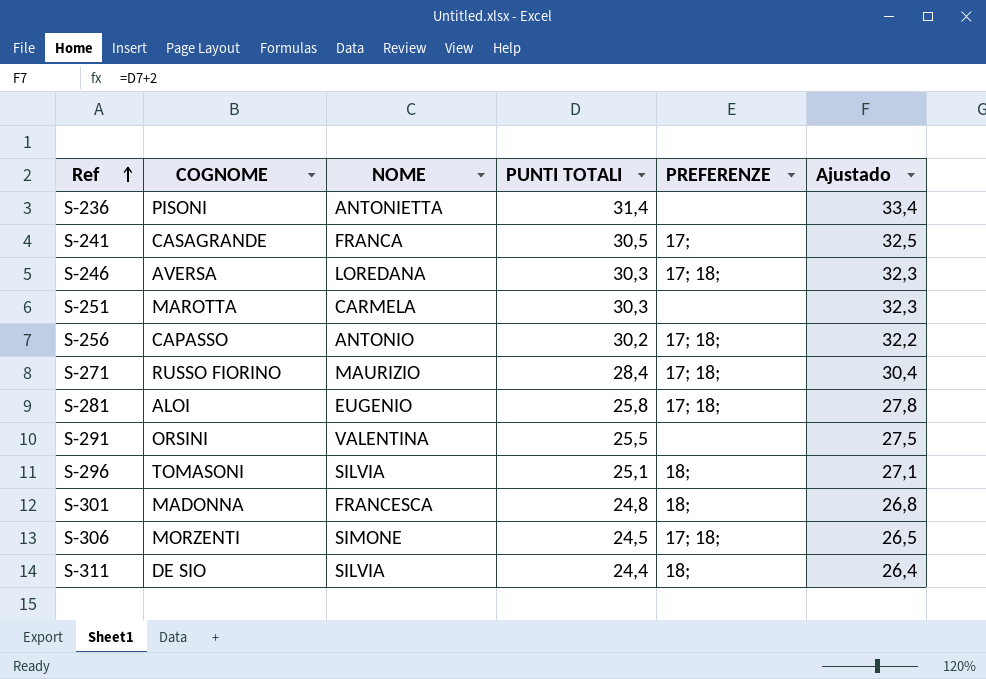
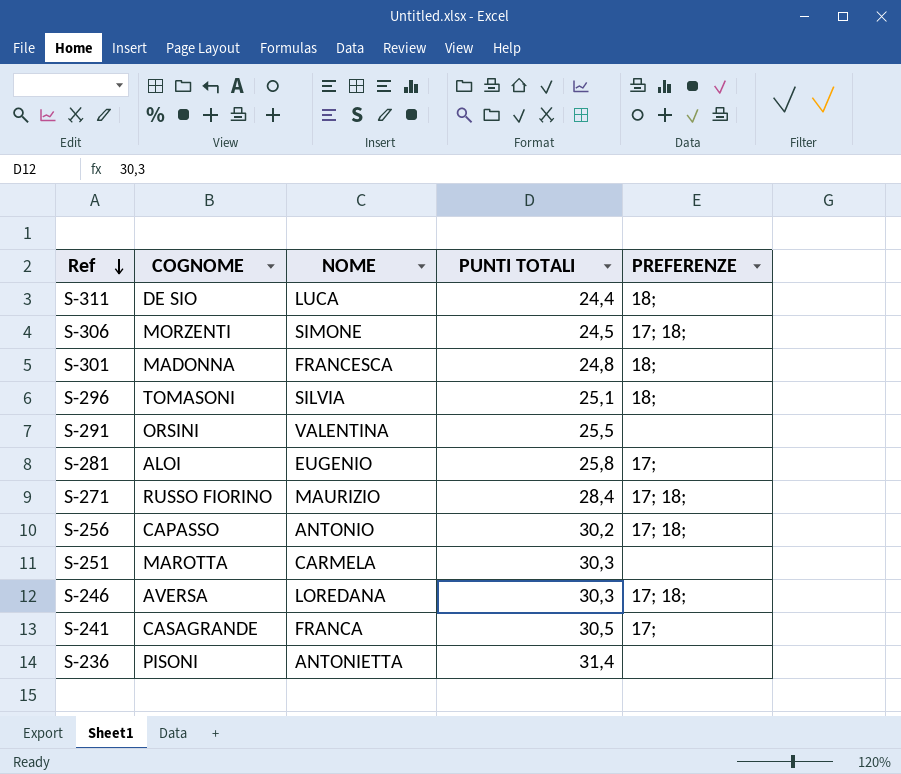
row order: Ref ascending -> Ref descending
column Ajustado | formula: [PUNTI TOTALI] + 2 -> none
S-311 | NOME: SILVIA -> LUCA
S-281 | PREFERENZE: 17; 18; -> 17;

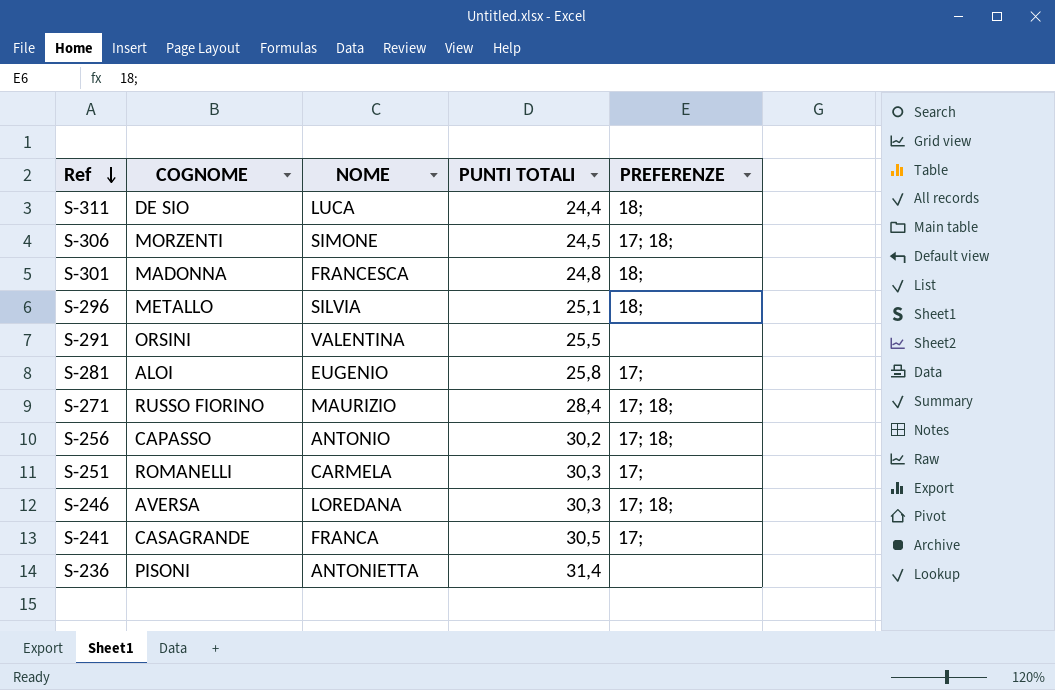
S-296 | COGNOME: TOMASONI -> METALLO
S-251 | COGNOME: MAROTTA -> ROMANELLI
S-251 | PREFERENZE: none -> 17;

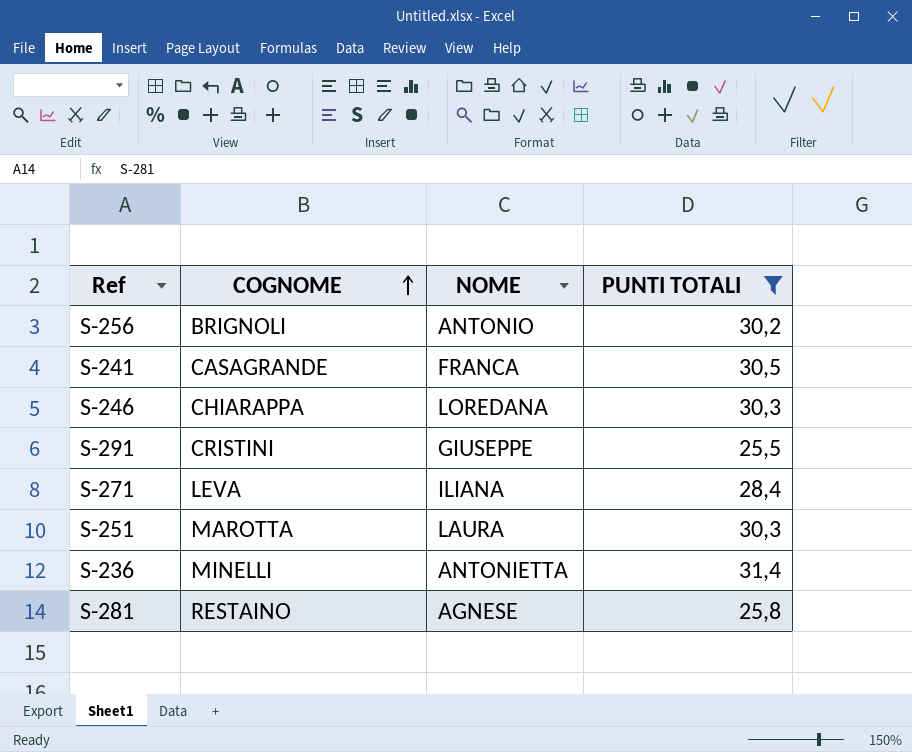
filter: none -> PUNTI TOTALI >= 25,5
row order: Ref descending -> COGNOME ascending
column PREFERENZE | position: 5 -> none
S-256 | COGNOME: CAPASSO -> BRIGNOLI
S-246 | COGNOME: AVERSA -> CHIARAPPA
S-291 | COGNOME: ORSINI -> CRISTINI
S-291 | NOME: VALENTINA -> GIUSEPPE
S-271 | COGNOME: RUSSO FIORINO -> LEVA
S-271 | NOME: MAURIZIO -> ILIANA
S-251 | COGNOME: ROMANELLI -> MAROTTA
S-251 | NOME: CARMELA -> LAURA
S-236 | COGNOME: PISONI -> MINELLI
S-281 | COGNOME: ALOI -> RESTAINO
S-281 | NOME: EUGENIO -> AGNESE

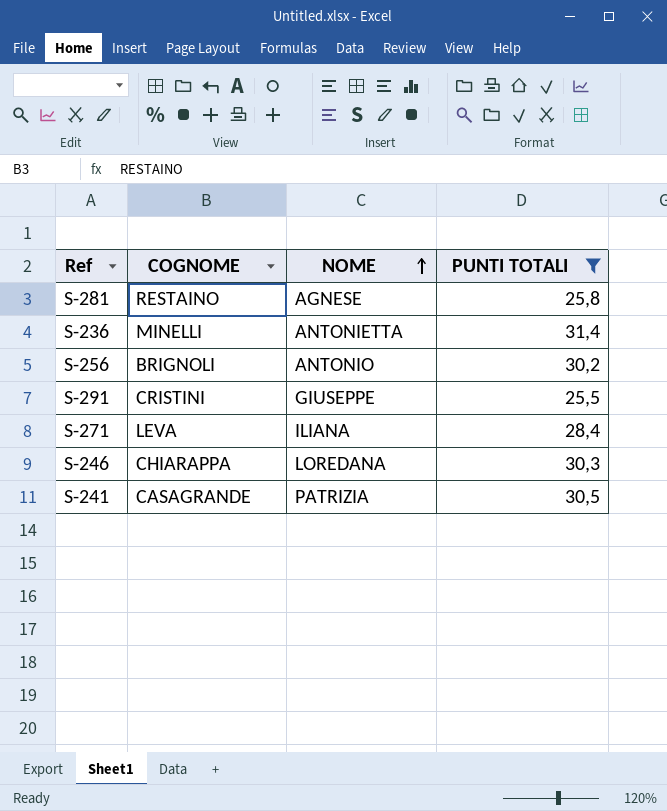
row order: COGNOME ascending -> NOME ascending
row S-251: MAROTTA | LAURA | 30,3 -> none
S-241 | NOME: FRANCA -> PATRIZIA

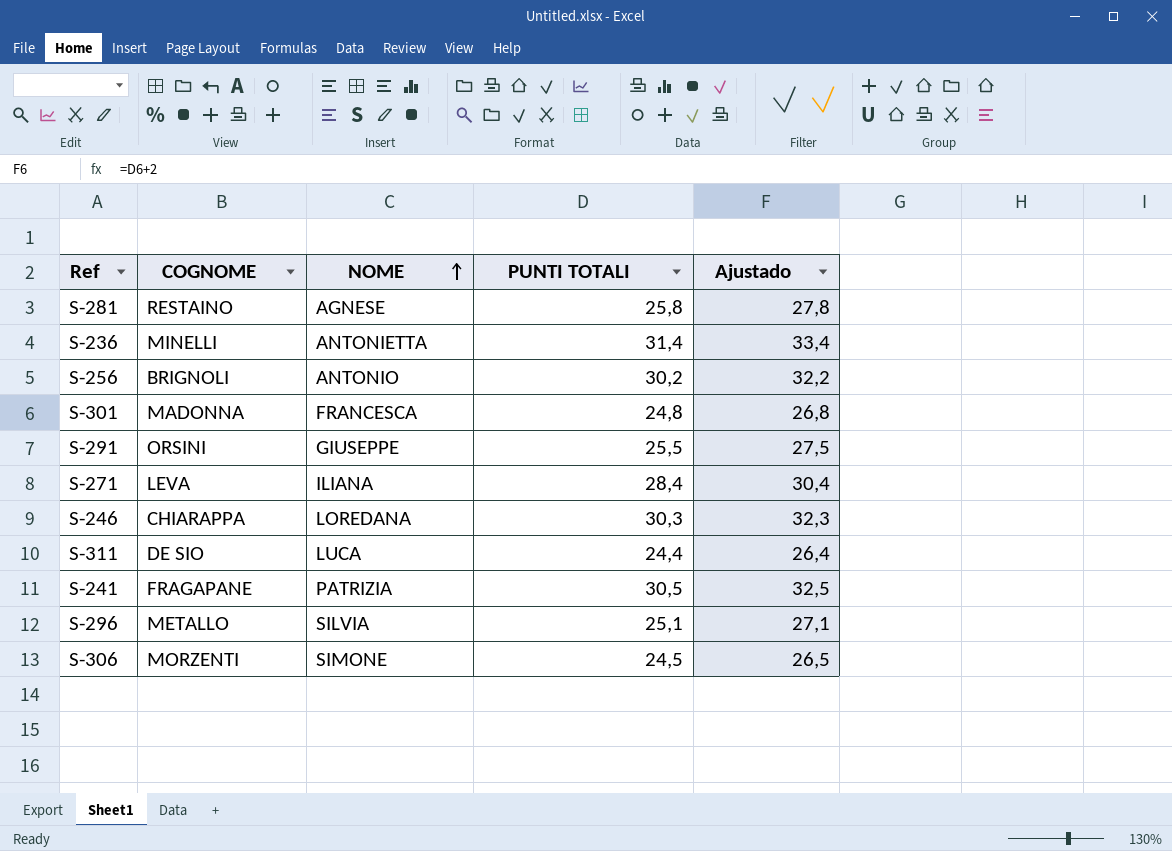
filter: PUNTI TOTALI >= 25,5 -> none
column Ajustado | formula: none -> [PUNTI TOTALI] + 2
S-291 | COGNOME: CRISTINI -> ORSINI
S-241 | COGNOME: CASAGRANDE -> FRAGAPANE

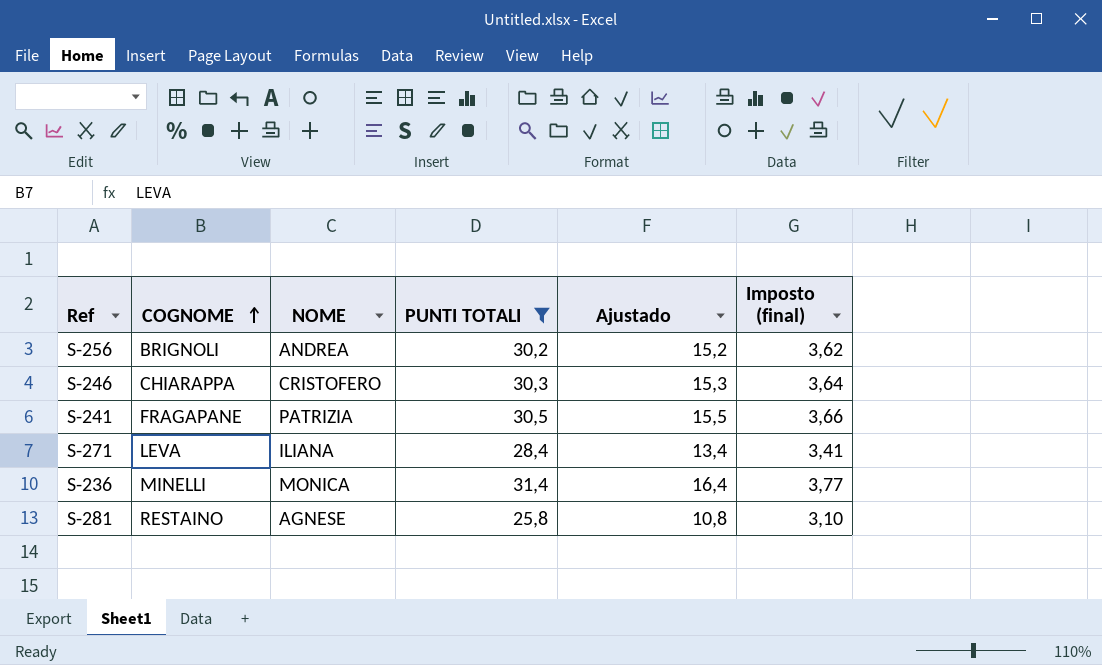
filter: none -> PUNTI TOTALI >= 25,8
row order: NOME ascending -> COGNOME ascending
column Ajustado | formula: [PUNTI TOTALI] + 2 -> [PUNTI TOTALI] - 15
column Imposto (final) | formula: none -> [PUNTI TOTALI] * 0,12
S-256 | NOME: ANTONIO -> ANDREA
S-246 | NOME: LOREDANA -> CRISTOFERO
S-236 | NOME: ANTONIETTA -> MONICA

